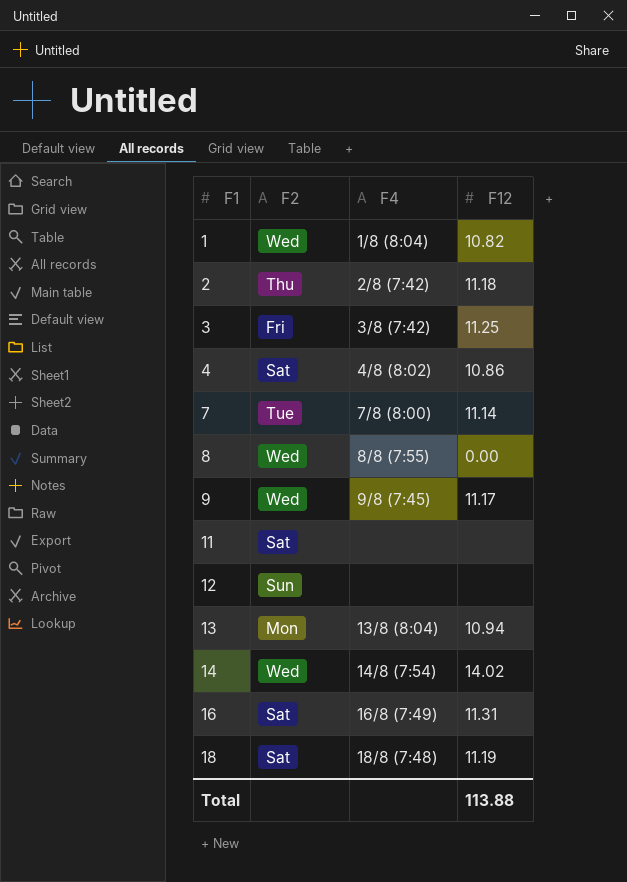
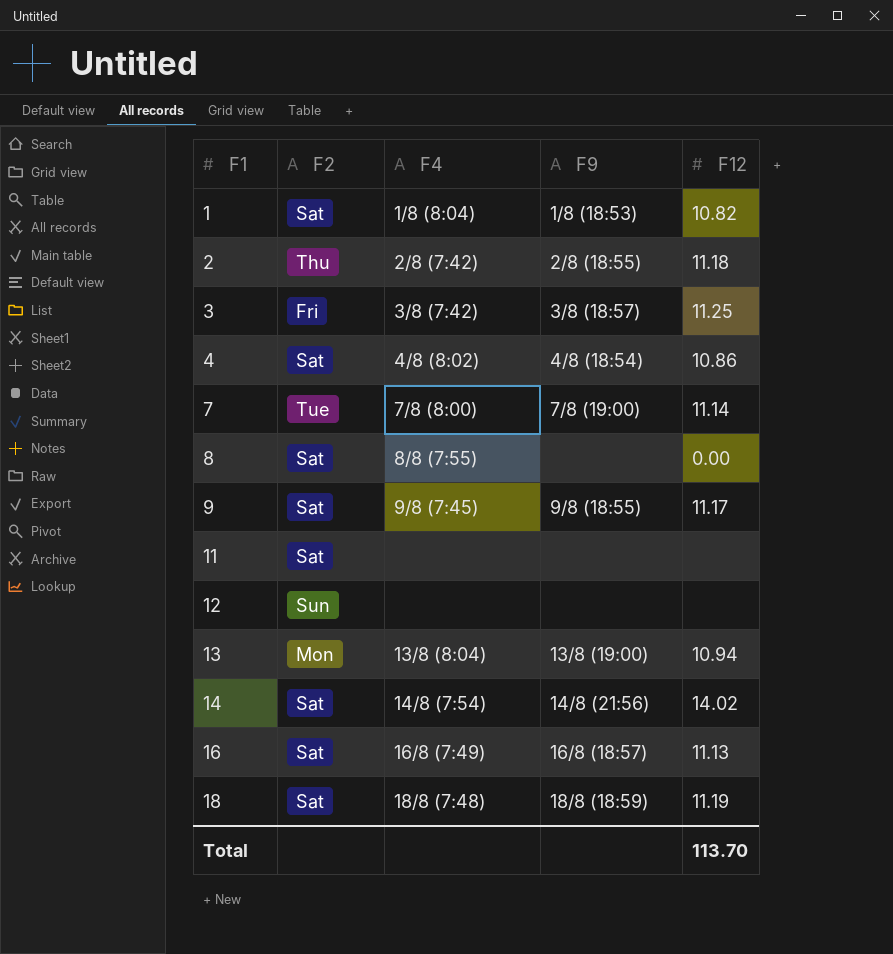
column F9 | position: none -> 4
1 | F2: Wed -> Sat
8 | F2: Wed -> Sat
9 | F2: Wed -> Sat
14 | F2: Wed -> Sat
16 | F12: 11.31 -> 11.13
Total | F12: 113.88 -> 113.70

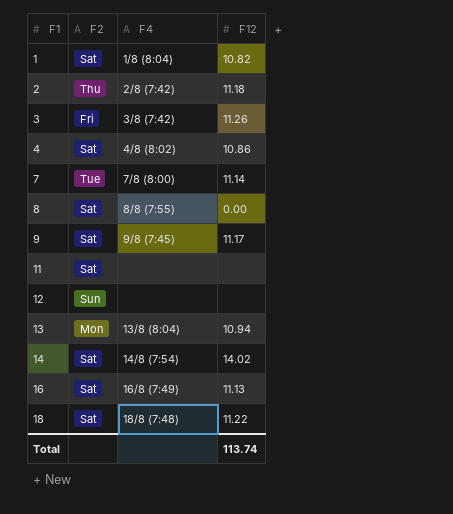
column F9 | position: 4 -> none
3 | F12: 11.25 -> 11.26
18 | F12: 11.19 -> 11.22
Total | F12: 113.70 -> 113.74

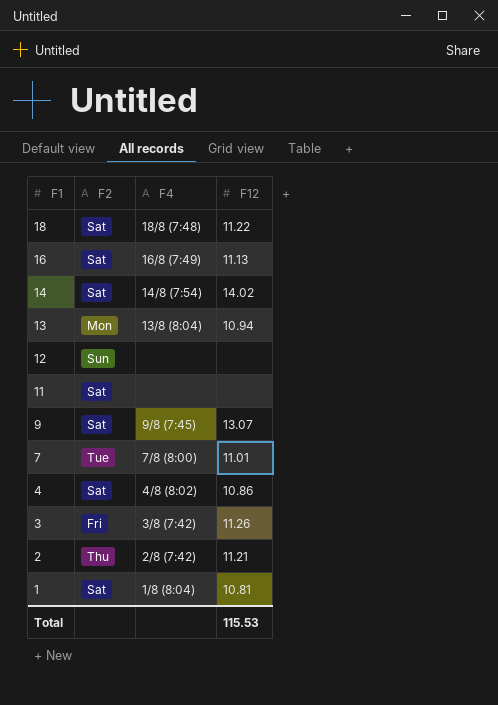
row order: F1 ascending -> F1 descending
row 8: Sat | 8/8 (7:55) | 0.00 -> none
9 | F12: 11.17 -> 13.07
7 | F12: 11.14 -> 11.01
2 | F12: 11.18 -> 11.21
1 | F12: 10.82 -> 10.81
Total | F12: 113.74 -> 115.53

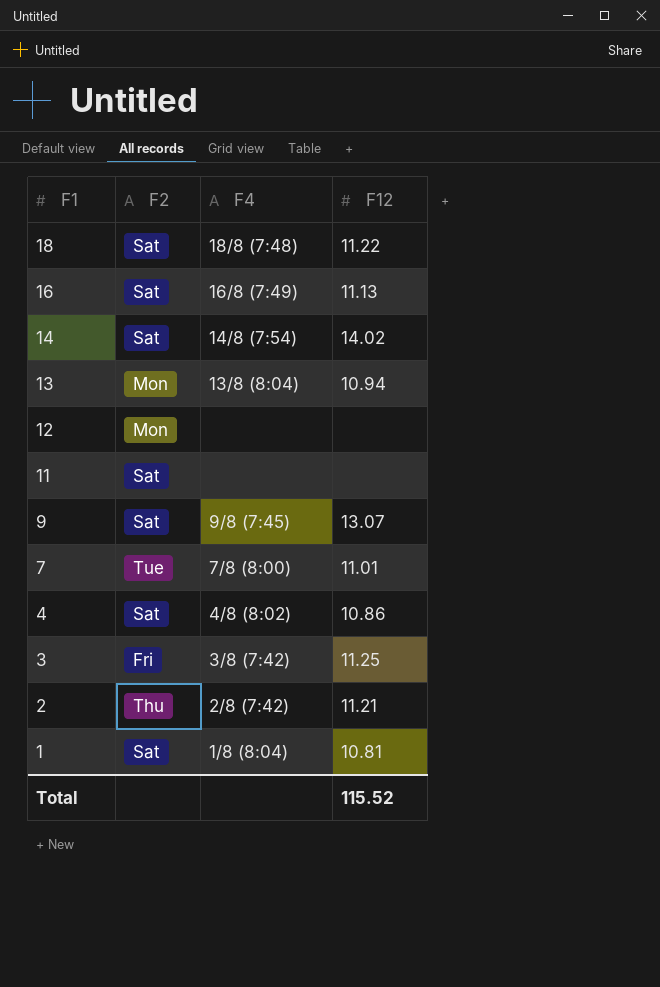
12 | F2: Sun -> Mon
3 | F12: 11.26 -> 11.25
Total | F12: 115.53 -> 115.52

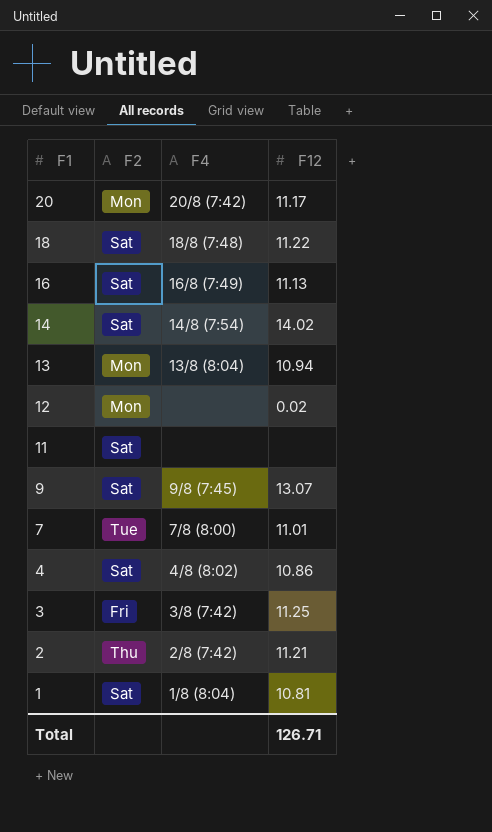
row 20: none -> Mon | 20/8 (7:42) | 11.17
12 | F12: none -> 0.02
Total | F12: 115.52 -> 126.71

